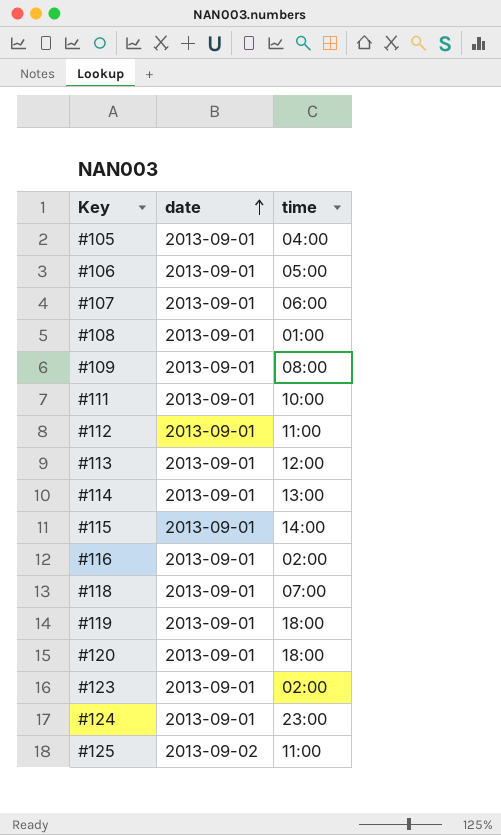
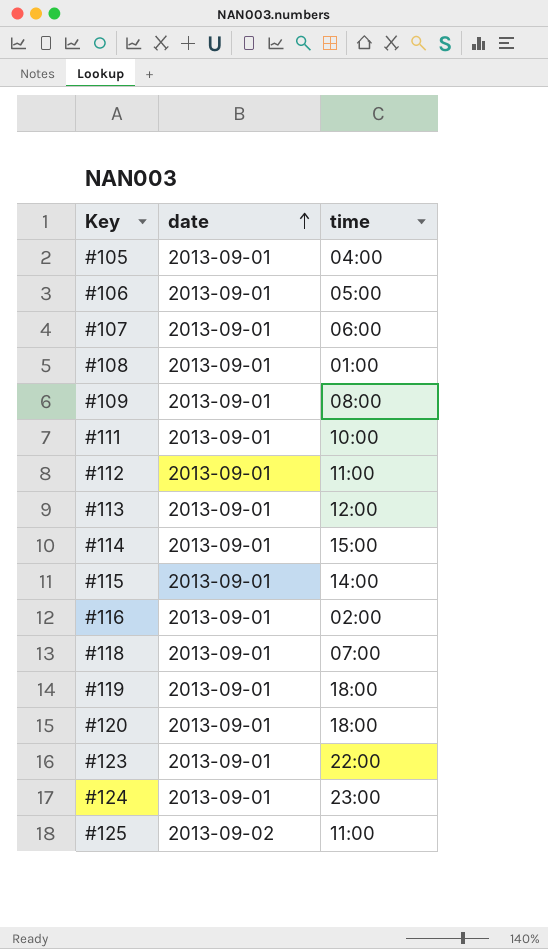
#114 | time: 13:00 -> 15:00
#123 | time: 02:00 -> 22:00

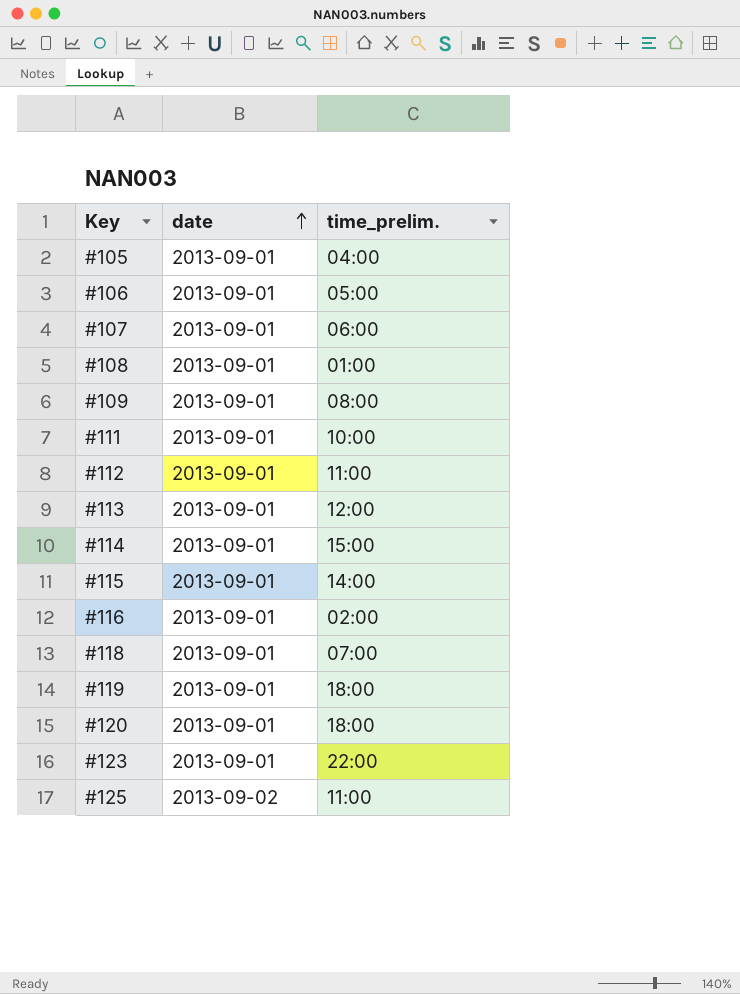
column name: time -> time_prelim.
row #124: 2013-09-01 | 23:00 -> none

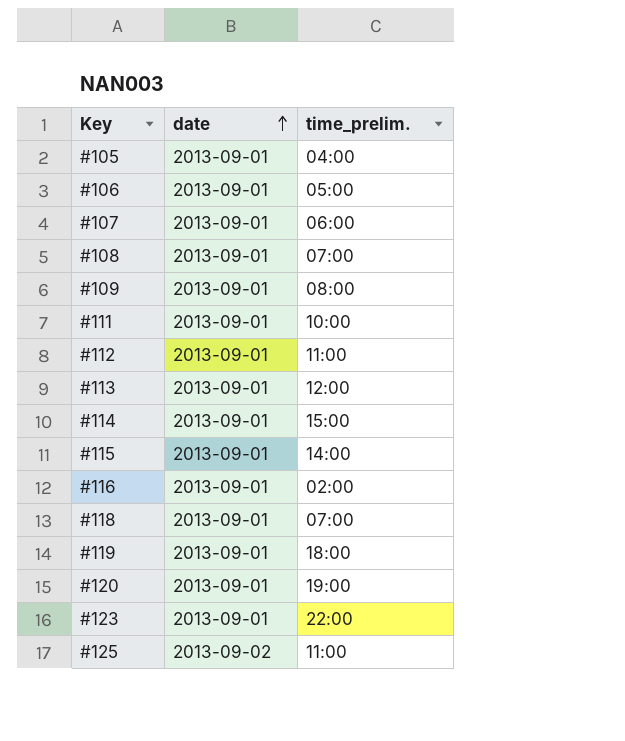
#108 | time_prelim.: 01:00 -> 07:00
#120 | time_prelim.: 18:00 -> 19:00

